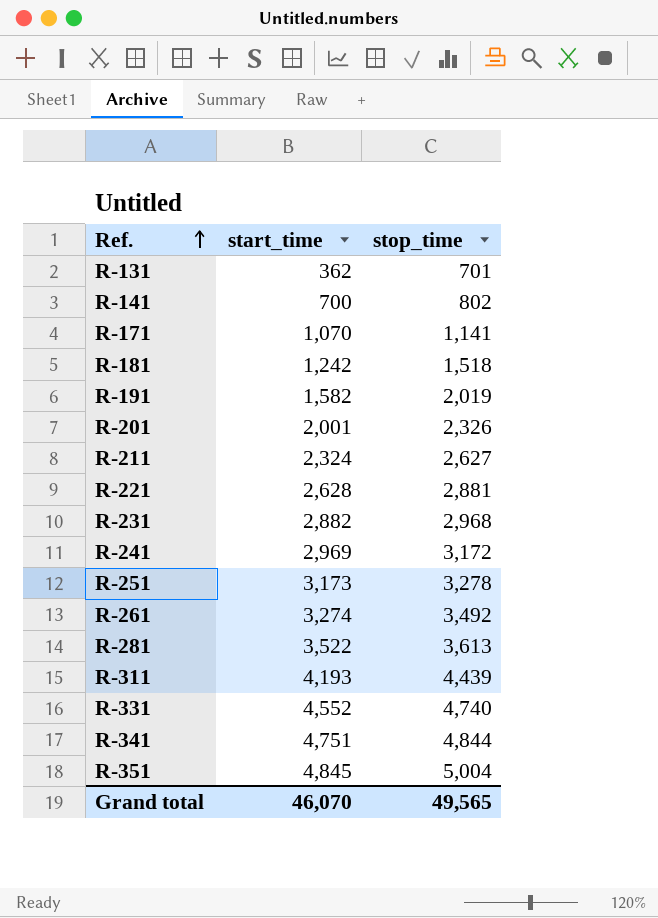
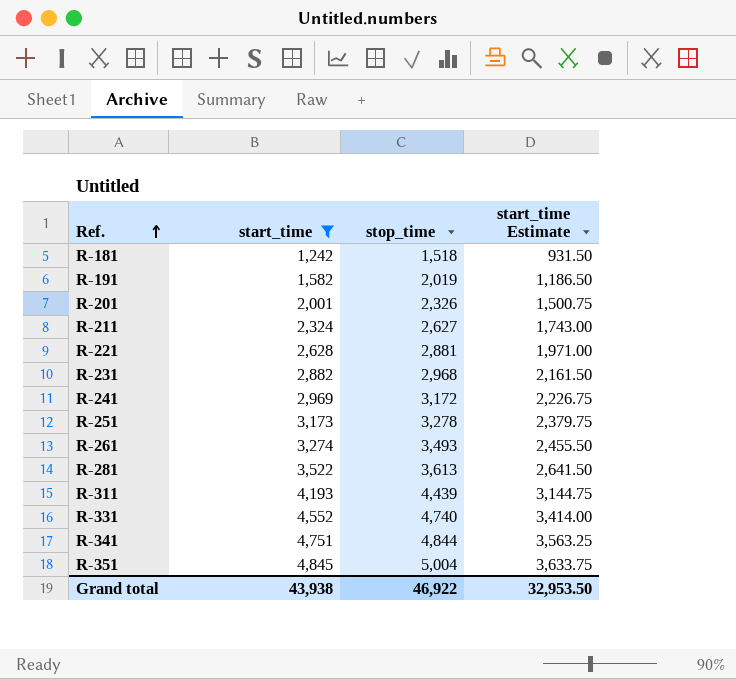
filter: none -> start_time >= 1,242
column start_time Estimate | formula: none -> [start_time] * 0.75
R-261 | stop_time: 3,492 -> 3,493
Grand total | start_time: 46,070 -> 43,938
Grand total | stop_time: 49,565 -> 46,922

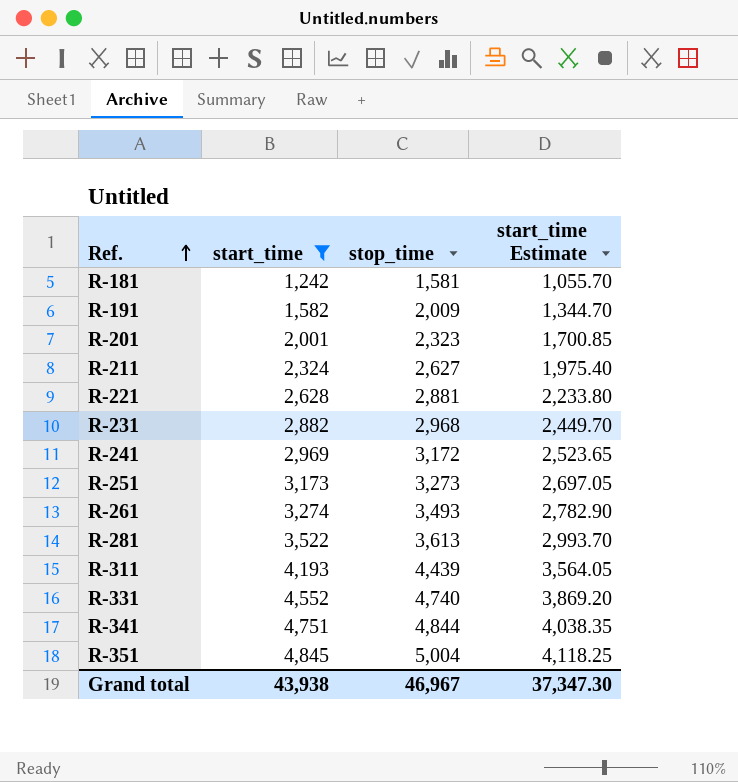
column start_time Estimate | formula: [start_time] * 0.75 -> [start_time] * 0.85
R-181 | stop_time: 1,518 -> 1,581
R-191 | stop_time: 2,019 -> 2,009
R-201 | stop_time: 2,326 -> 2,323
R-251 | stop_time: 3,278 -> 3,273
Grand total | stop_time: 46,922 -> 46,967
Grand total | start_time Estimate: 32,953.50 -> 37,347.30

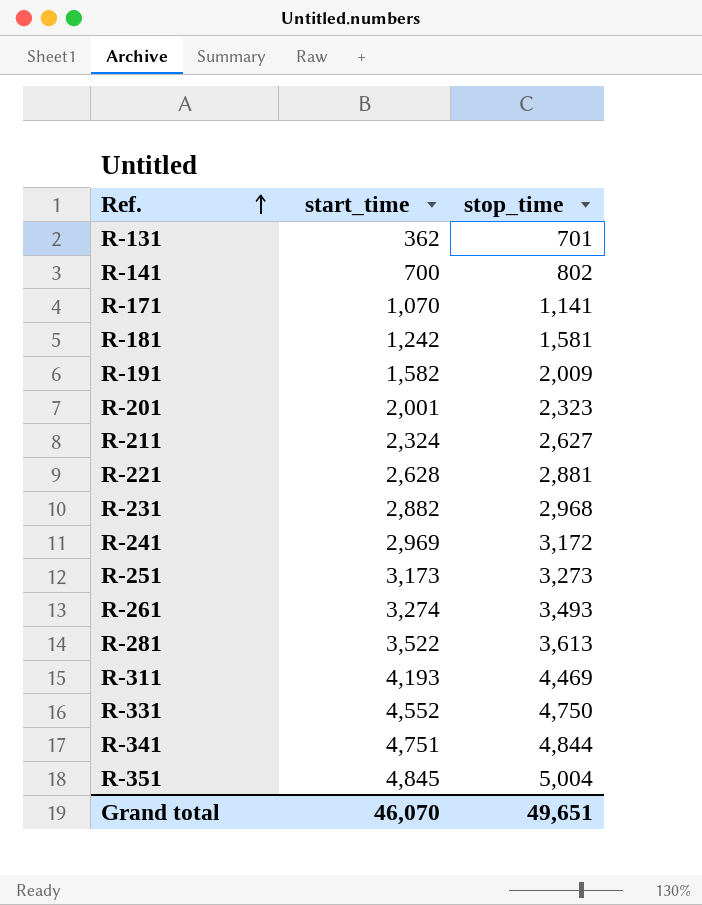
filter: start_time >= 1,242 -> none
column start_time Estimate | formula: [start_time] * 0.85 -> none
R-311 | stop_time: 4,439 -> 4,469
R-331 | stop_time: 4,740 -> 4,750
Grand total | start_time: 43,938 -> 46,070
Grand total | stop_time: 46,967 -> 49,651

